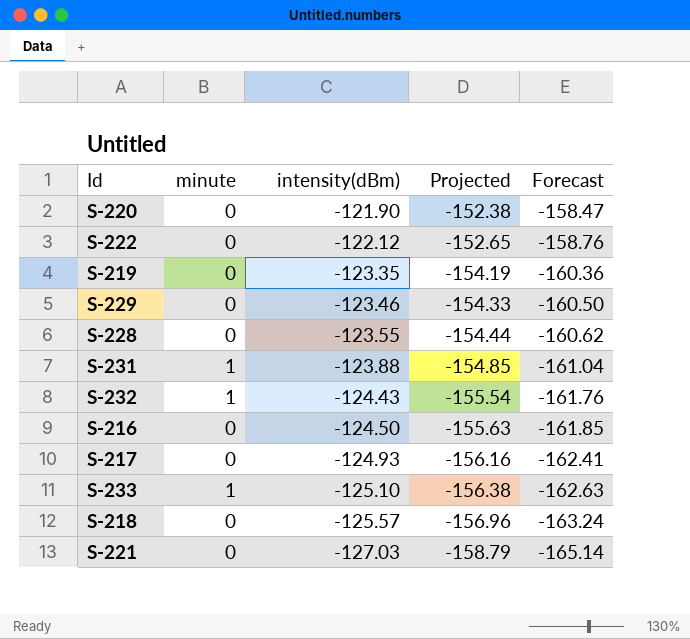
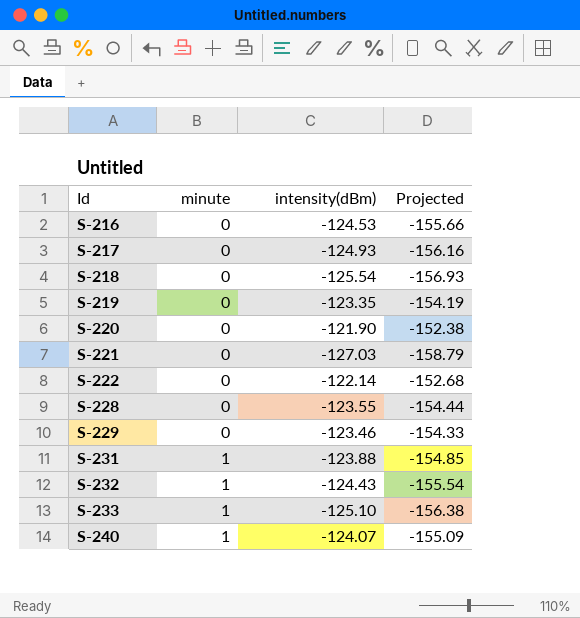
row order: intensity(dBm) descending -> Id ascending
column Forecast | formula: [intensity(dBm)] * 1.3 -> none
S-216 | intensity(dBm): -124.50 -> -124.53
S-216 | Projected: -155.63 -> -155.66
S-218 | intensity(dBm): -125.57 -> -125.54
S-218 | Projected: -156.96 -> -156.93
S-222 | intensity(dBm): -122.12 -> -122.14
S-222 | Projected: -152.65 -> -152.68
row S-240: none -> 1 | -124.07 | -155.09

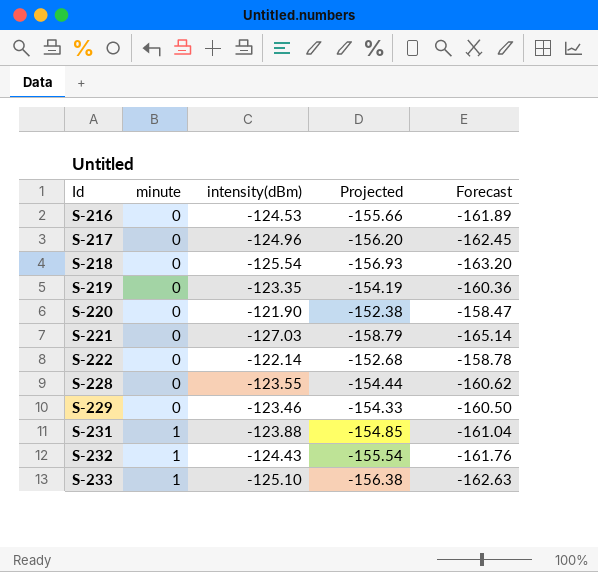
column Forecast | formula: none -> [intensity(dBm)] * 1.3
row S-240: 1 | -124.07 | -155.09 -> none
S-217 | intensity(dBm): -124.93 -> -124.96
S-217 | Projected: -156.16 -> -156.20

